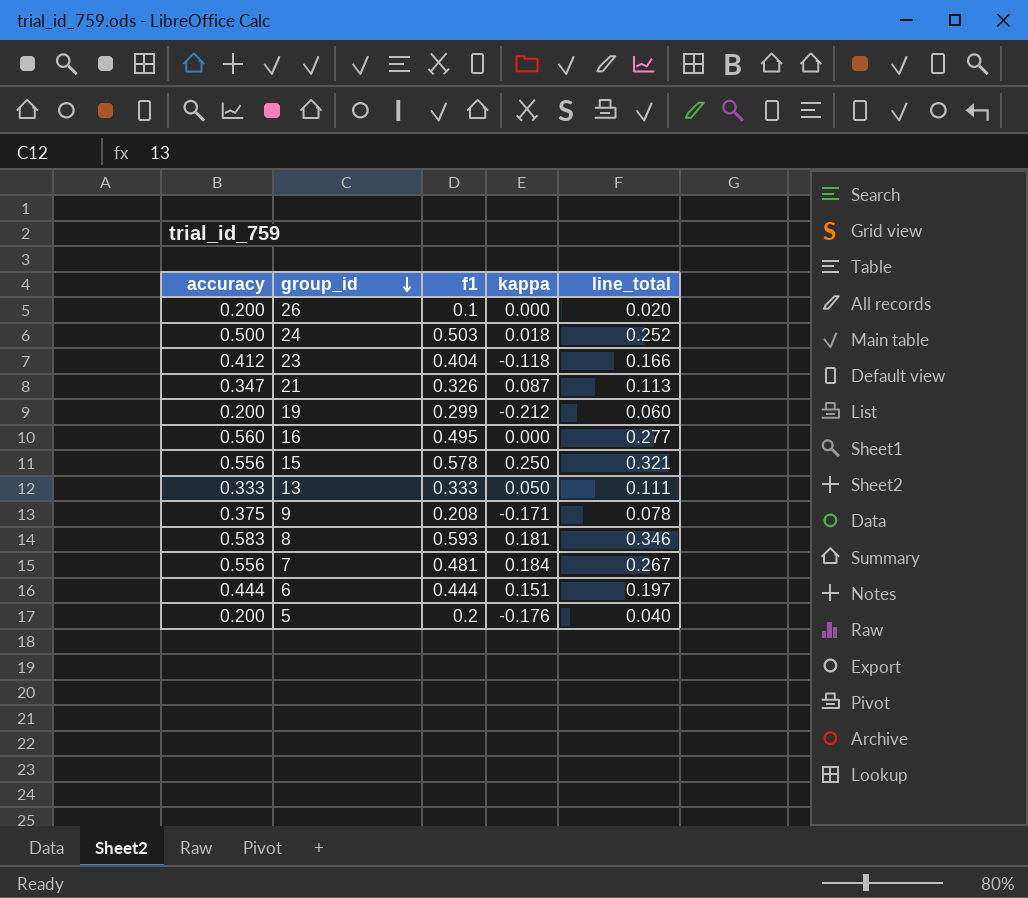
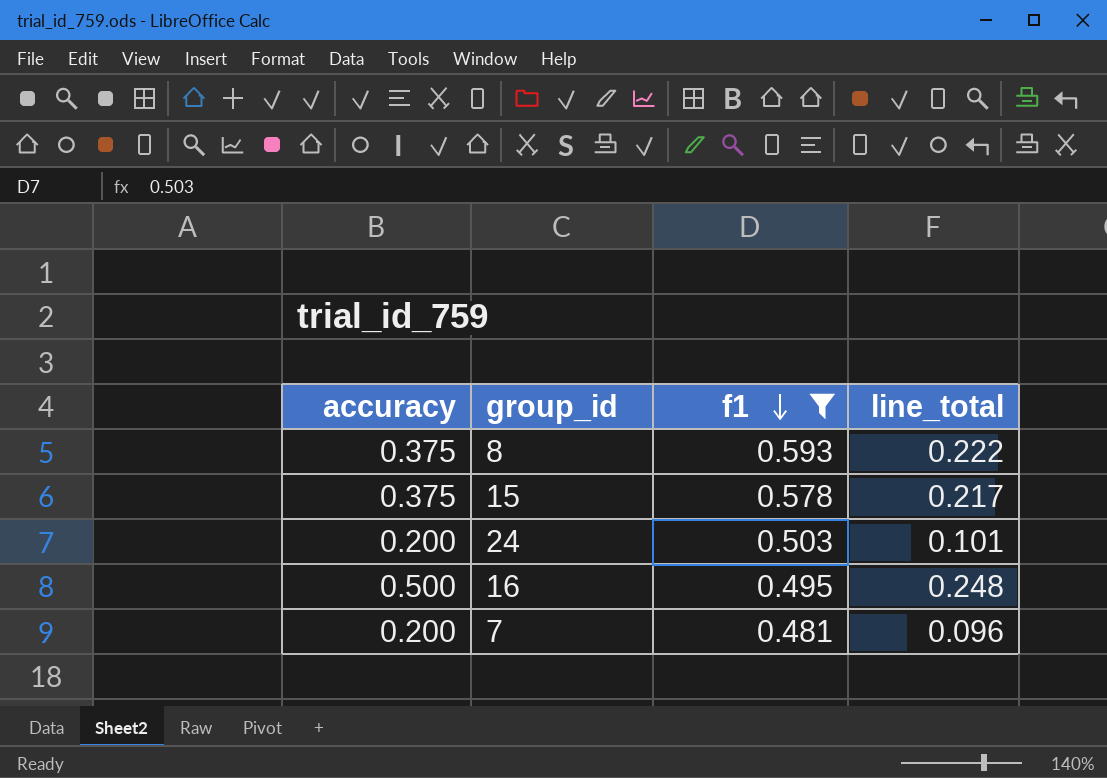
filter: none -> f1 >= 0.481
row order: group_id descending -> f1 descending
column kappa | position: 4 -> none
8 | accuracy: 0.583 -> 0.375
8 | line_total: 0.346 -> 0.222
15 | accuracy: 0.556 -> 0.375
15 | line_total: 0.321 -> 0.217
24 | accuracy: 0.500 -> 0.200
24 | line_total: 0.252 -> 0.101
16 | accuracy: 0.560 -> 0.500
16 | line_total: 0.277 -> 0.248
7 | accuracy: 0.556 -> 0.200
7 | line_total: 0.267 -> 0.096

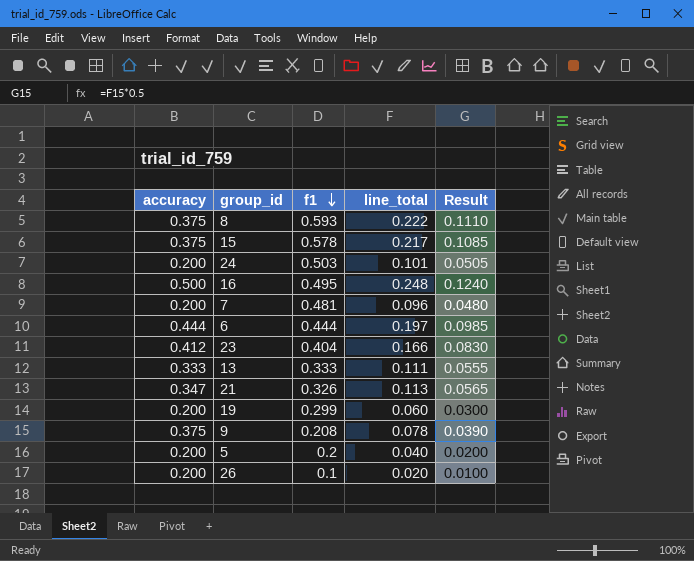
filter: f1 >= 0.481 -> none
column Result | formula: none -> [line_total] * 0.5

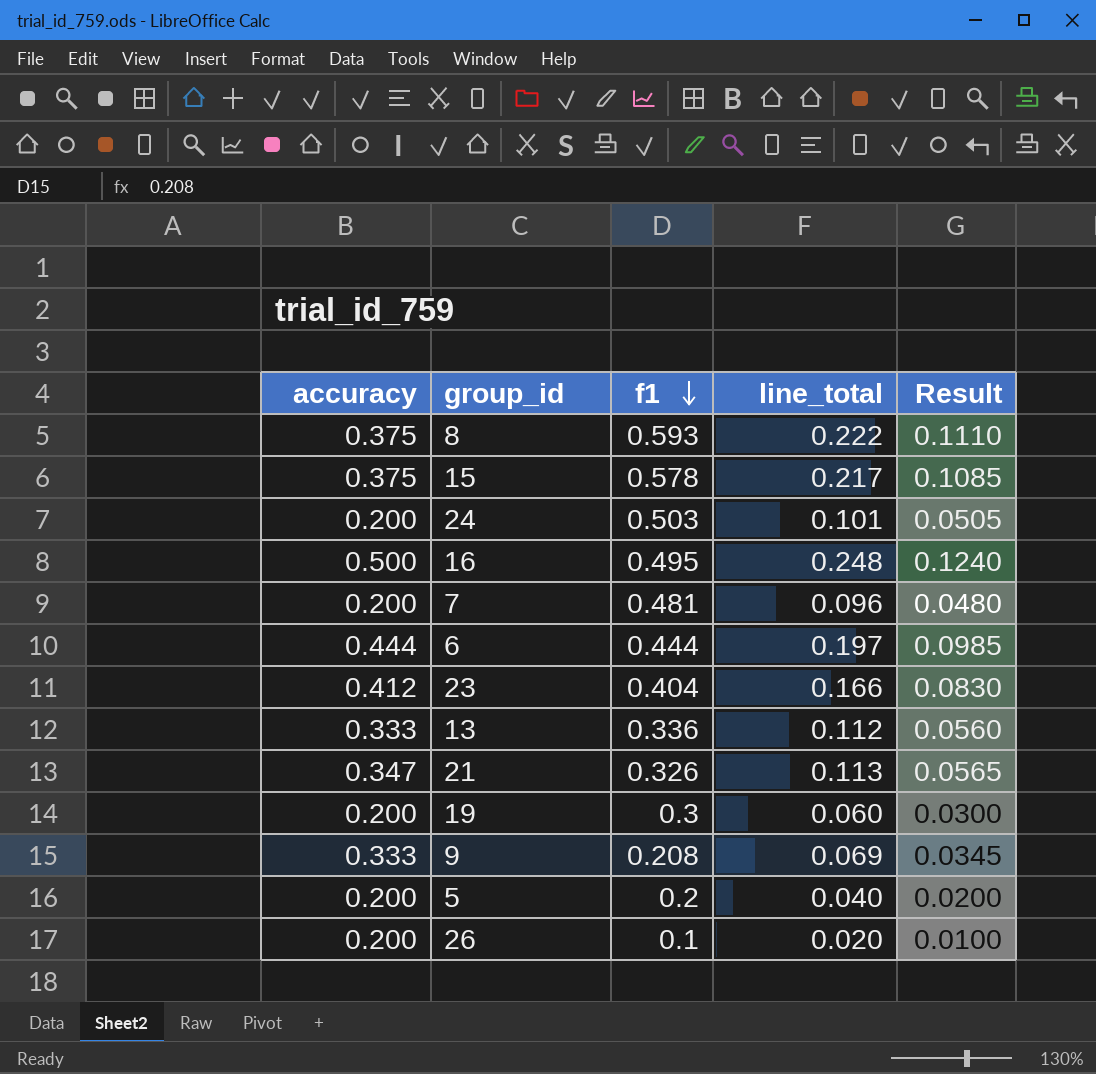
13 | f1: 0.333 -> 0.336
13 | line_total: 0.111 -> 0.112
13 | Result: 0.0555 -> 0.0560
19 | f1: 0.299 -> 0.3
9 | accuracy: 0.375 -> 0.333
9 | line_total: 0.078 -> 0.069
9 | Result: 0.0390 -> 0.0345

